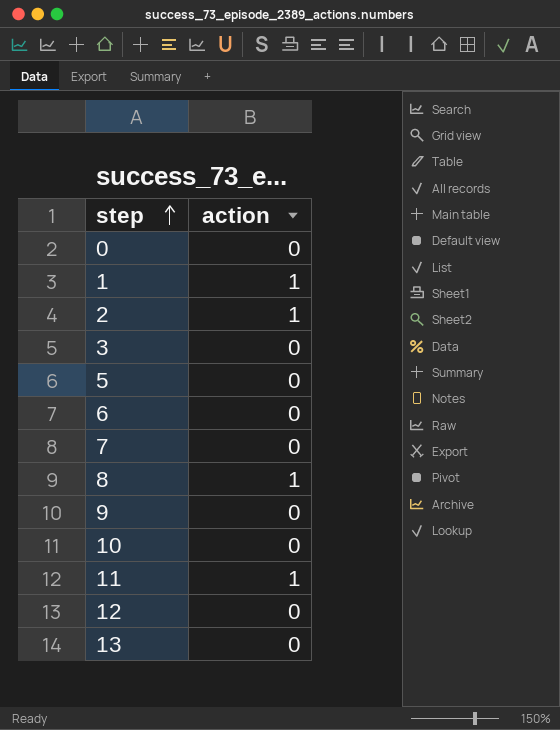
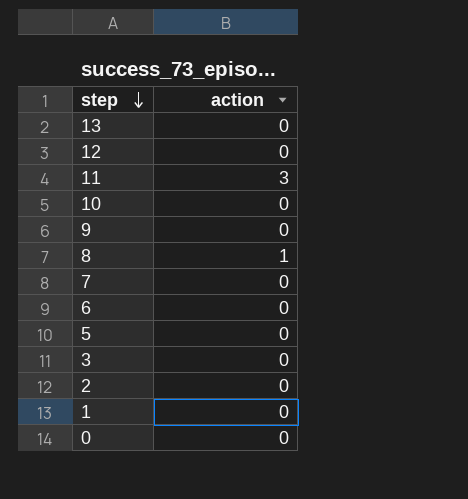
row order: step ascending -> step descending
11 | action: 1 -> 3
2 | action: 1 -> 0
1 | action: 1 -> 0

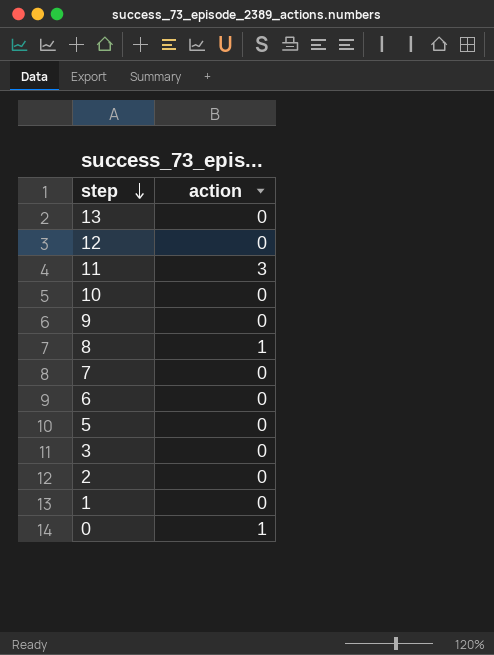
0 | action: 0 -> 1

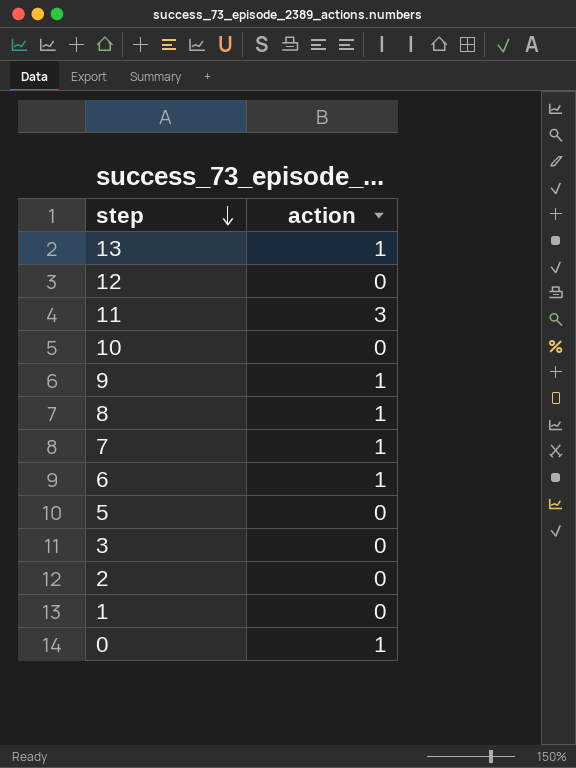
13 | action: 0 -> 1
9 | action: 0 -> 1
7 | action: 0 -> 1
6 | action: 0 -> 1

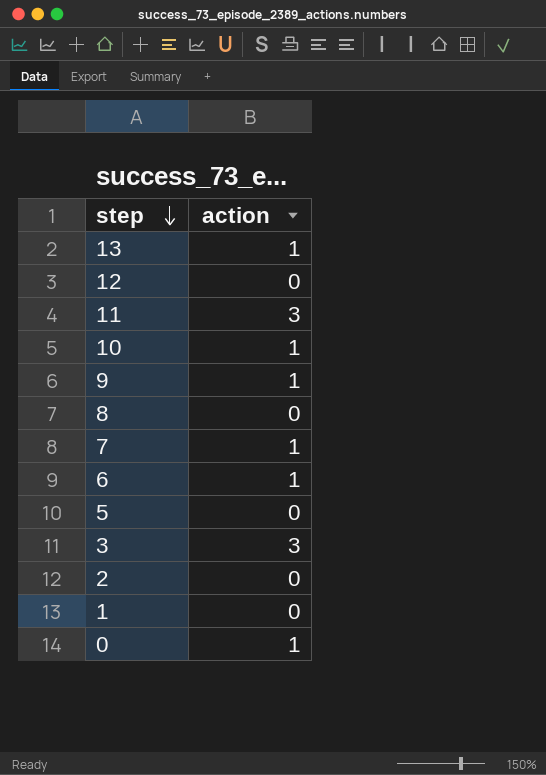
10 | action: 0 -> 1
8 | action: 1 -> 0
3 | action: 0 -> 3

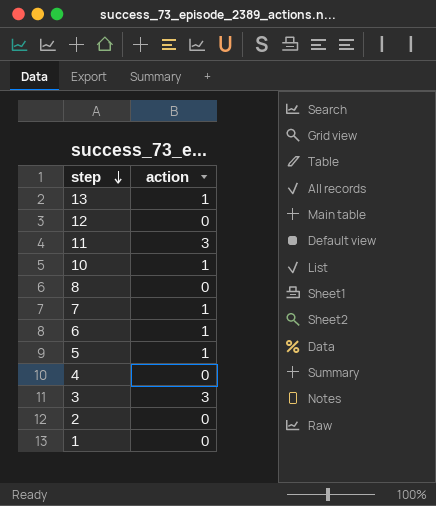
row 9: 1 -> none
row 0: 1 -> none
5 | action: 0 -> 1
row 4: none -> 0

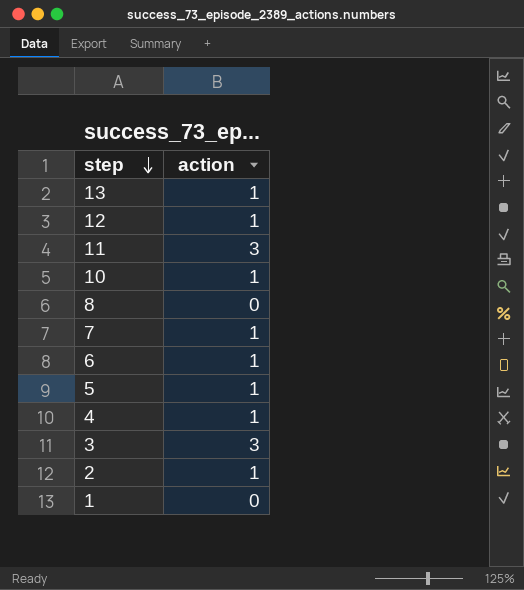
12 | action: 0 -> 1
4 | action: 0 -> 1
2 | action: 0 -> 1

